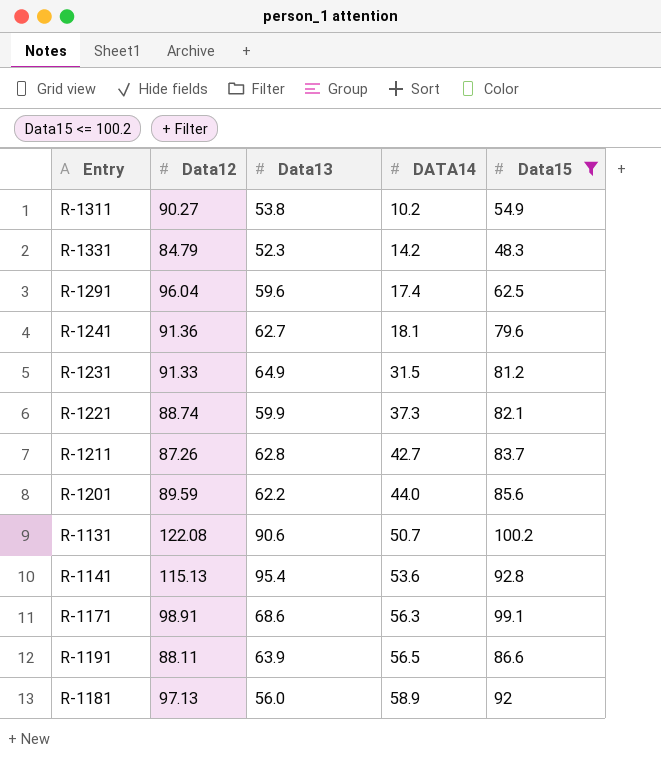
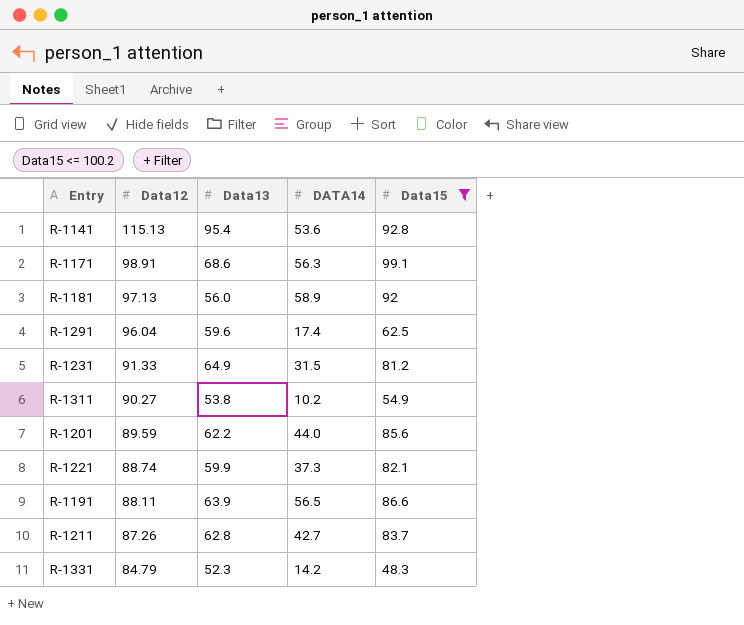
row order: DATA14 ascending -> Data12 descending
row R-1241: 91.36 | 62.7 | 18.1 | 79.6 -> none
row R-1131: 122.08 | 90.6 | 50.7 | 100.2 -> none

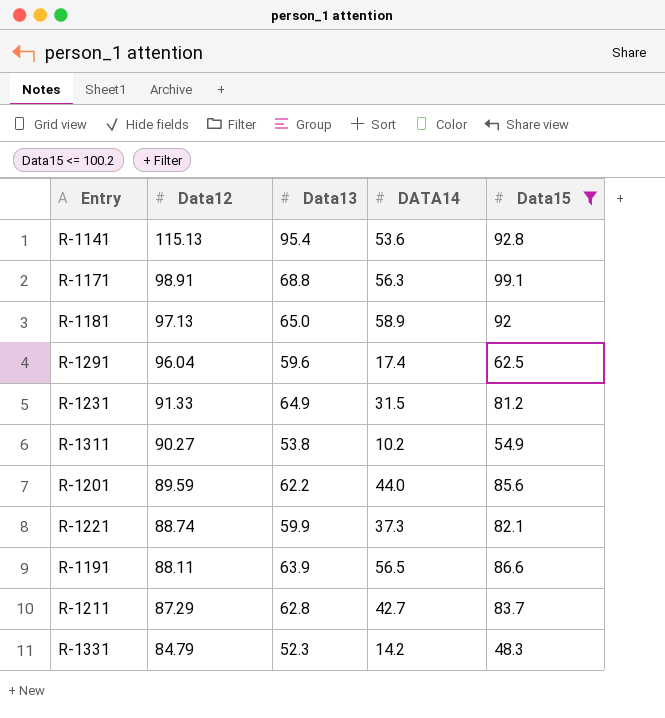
R-1171 | Data13: 68.6 -> 68.8
R-1181 | Data13: 56.0 -> 65.0
R-1211 | Data12: 87.26 -> 87.29

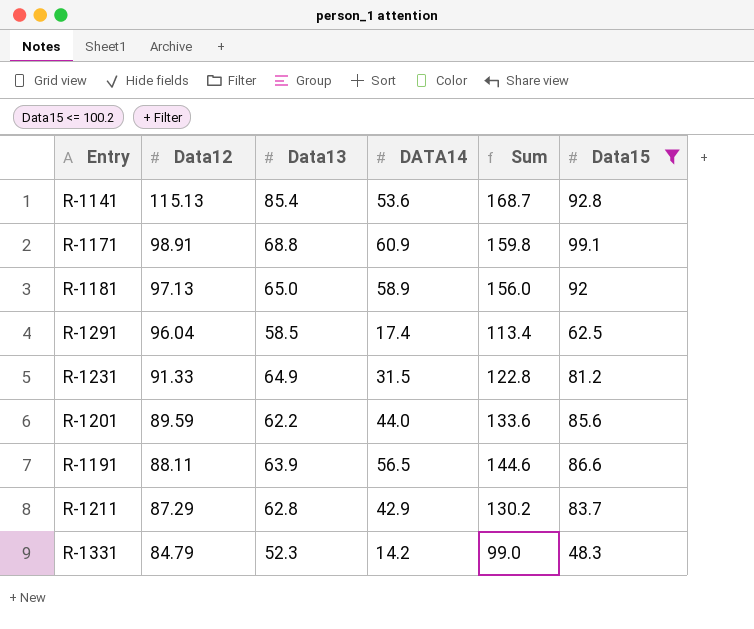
column Sum | formula: none -> [Data12] + [DATA14]
row R-1311: 90.27 | 53.8 | 10.2 | 54.9 -> none
row R-1221: 88.74 | 59.9 | 37.3 | 82.1 -> none
R-1141 | Data13: 95.4 -> 85.4
R-1171 | DATA14: 56.3 -> 60.9
R-1291 | Data13: 59.6 -> 58.5
R-1211 | DATA14: 42.7 -> 42.9

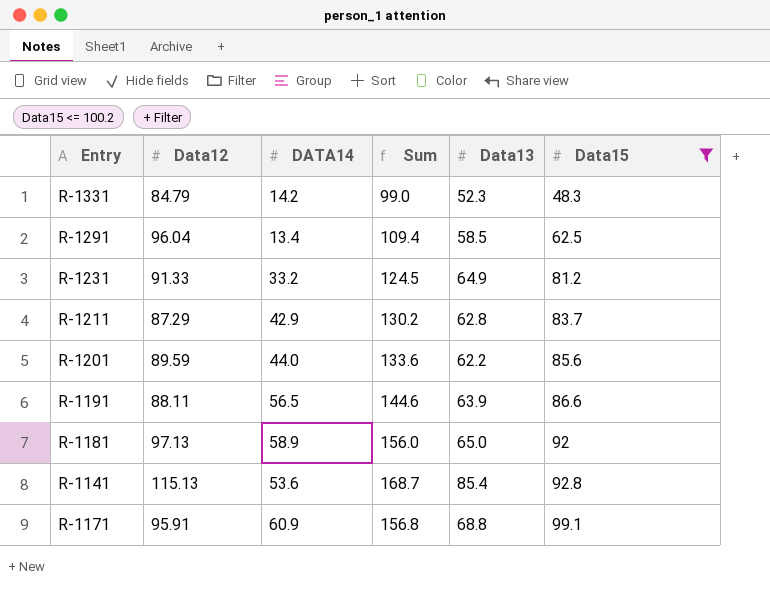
row order: Data12 descending -> Data15 ascending
column Data13 | position: 3 -> 5
R-1291 | DATA14: 17.4 -> 13.4
R-1291 | Sum: 113.4 -> 109.4
R-1231 | DATA14: 31.5 -> 33.2
R-1231 | Sum: 122.8 -> 124.5
R-1171 | Data12: 98.91 -> 95.91
R-1171 | Sum: 159.8 -> 156.8

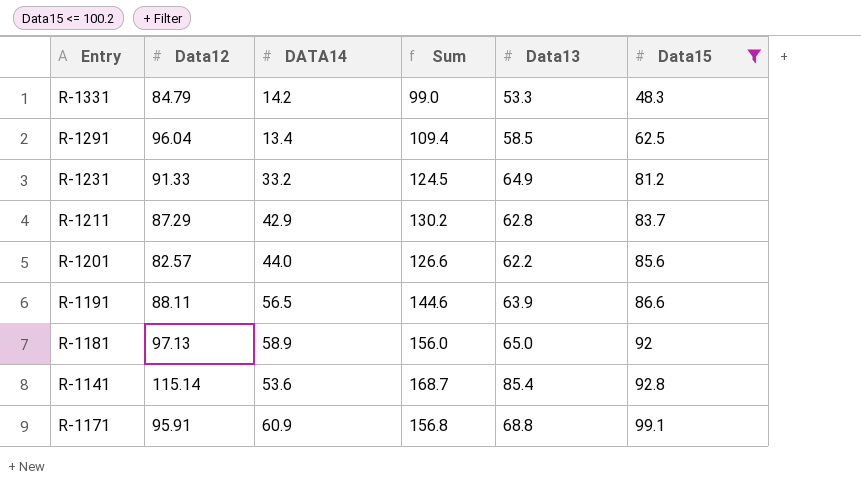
R-1331 | Data13: 52.3 -> 53.3
R-1201 | Data12: 89.59 -> 82.57
R-1201 | Sum: 133.6 -> 126.6
R-1141 | Data12: 115.13 -> 115.14

